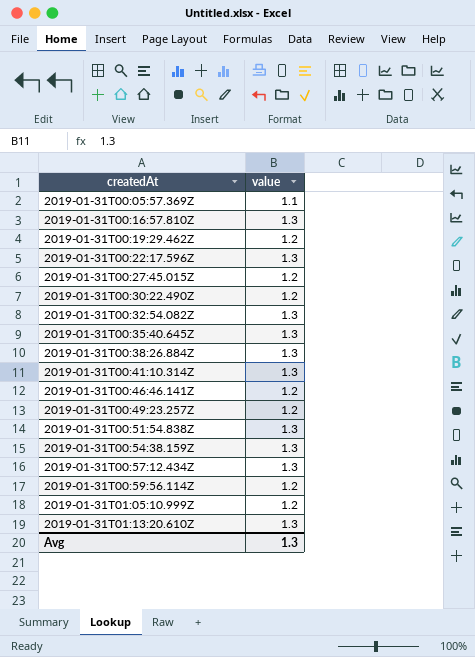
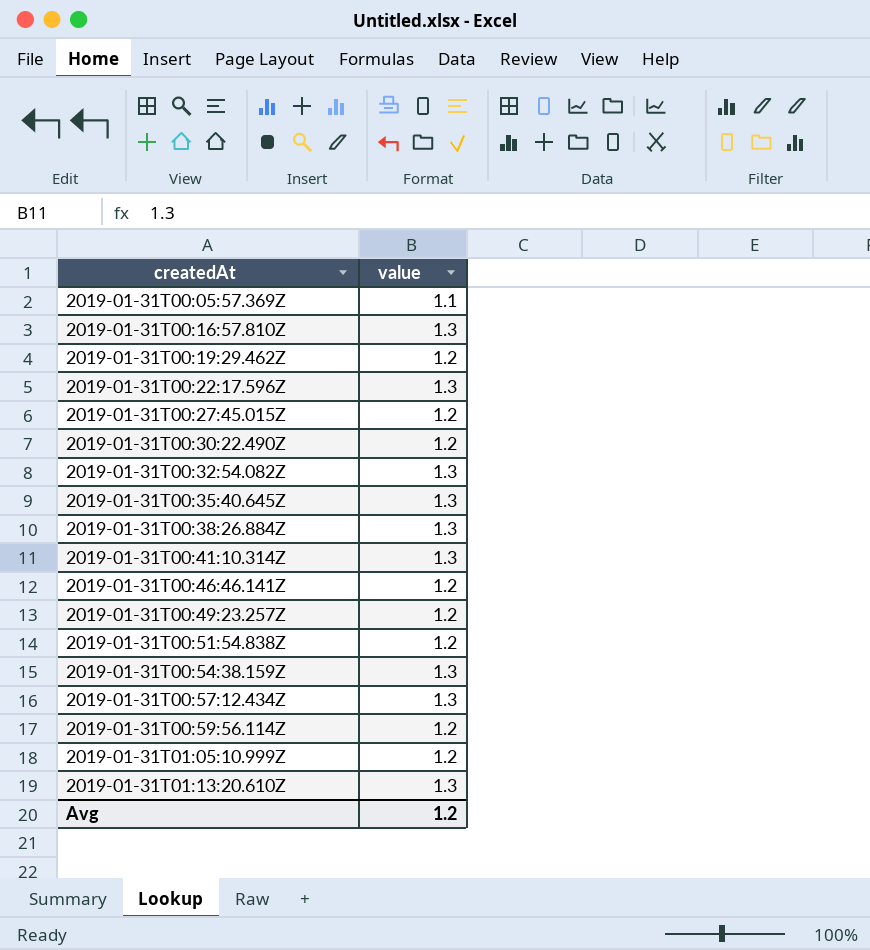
2019-01-31T00:51:54.838Z | value: 1.3 -> 1.2
Avg | value: 1.3 -> 1.2

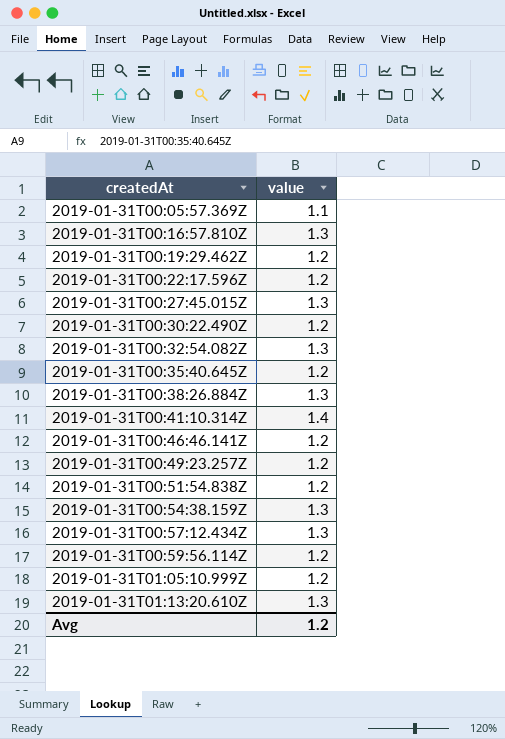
2019-01-31T00:22:17.596Z | value: 1.3 -> 1.2
2019-01-31T00:27:45.015Z | value: 1.2 -> 1.3
2019-01-31T00:35:40.645Z | value: 1.3 -> 1.2
2019-01-31T00:41:10.314Z | value: 1.3 -> 1.4

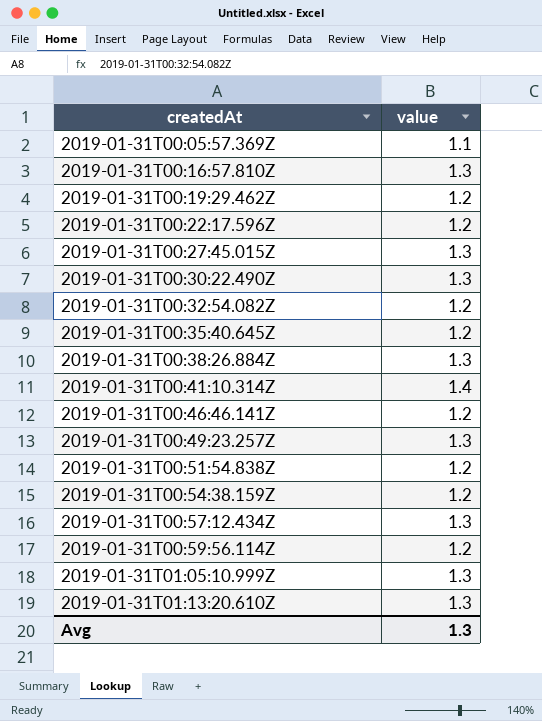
2019-01-31T00:30:22.490Z | value: 1.2 -> 1.3
2019-01-31T00:32:54.082Z | value: 1.3 -> 1.2
2019-01-31T00:49:23.257Z | value: 1.2 -> 1.3
2019-01-31T00:54:38.159Z | value: 1.3 -> 1.2
2019-01-31T01:05:10.999Z | value: 1.2 -> 1.3
Avg | value: 1.2 -> 1.3

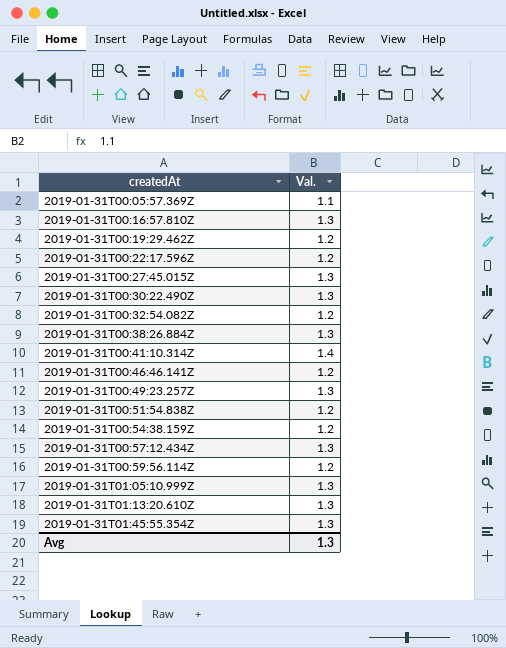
column name: value -> Val.
row 2019-01-31T00:35:40.645Z: 1.2 -> none
row 2019-01-31T01:45:55.354Z: none -> 1.3

